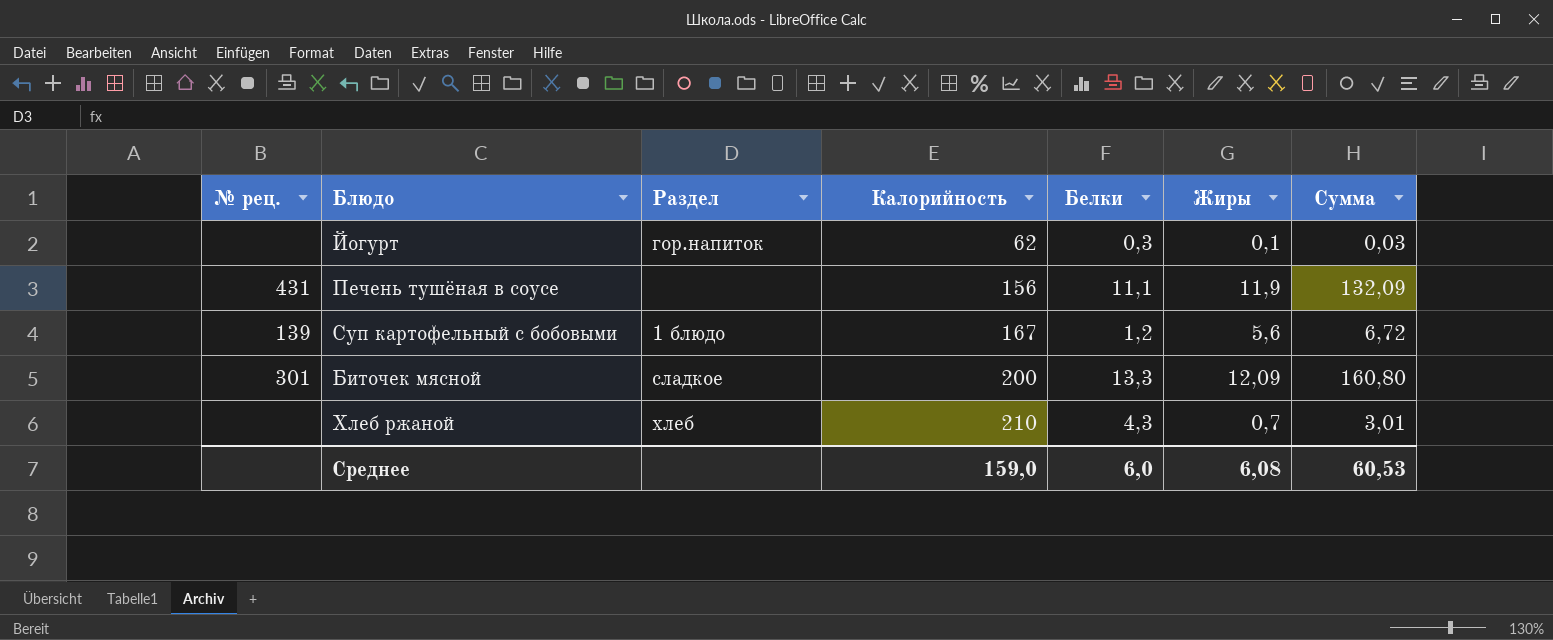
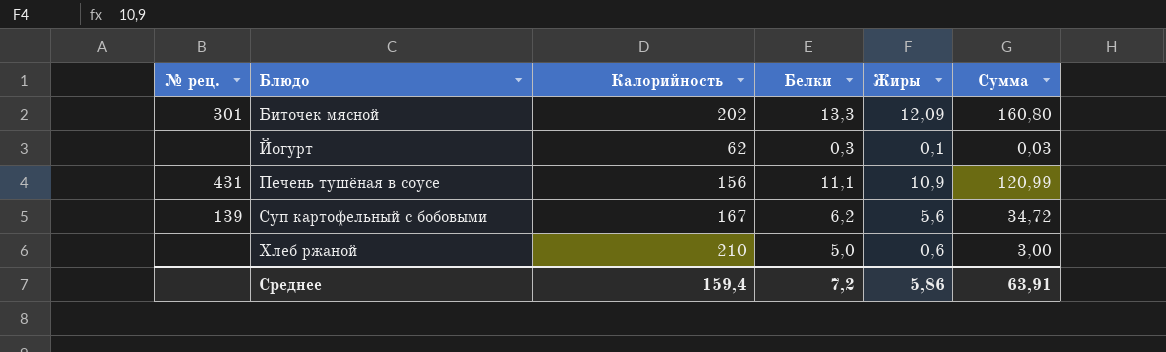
row order: Калорийность ascending -> Блюдо ascending
column Раздел | position: 3 -> none
Биточек мясной | Калорийность: 200 -> 202
Печень тушёная в соусе | Жиры: 11,9 -> 10,9
Печень тушёная в соусе | Сумма: 132,09 -> 120,99
Суп картофельный с бобовыми | Белки: 1,2 -> 6,2
Суп картофельный с бобовыми | Сумма: 6,72 -> 34,72
Хлеб ржаной | Белки: 4,3 -> 5,0
Хлеб ржаной | Жиры: 0,7 -> 0,6
Хлеб ржаной | Сумма: 3,01 -> 3,00
Среднее | Калорийность: 159,0 -> 159,4
Среднее | Белки: 6,0 -> 7,2
Среднее | Жиры: 6,08 -> 5,86
Среднее | Сумма: 60,53 -> 63,91

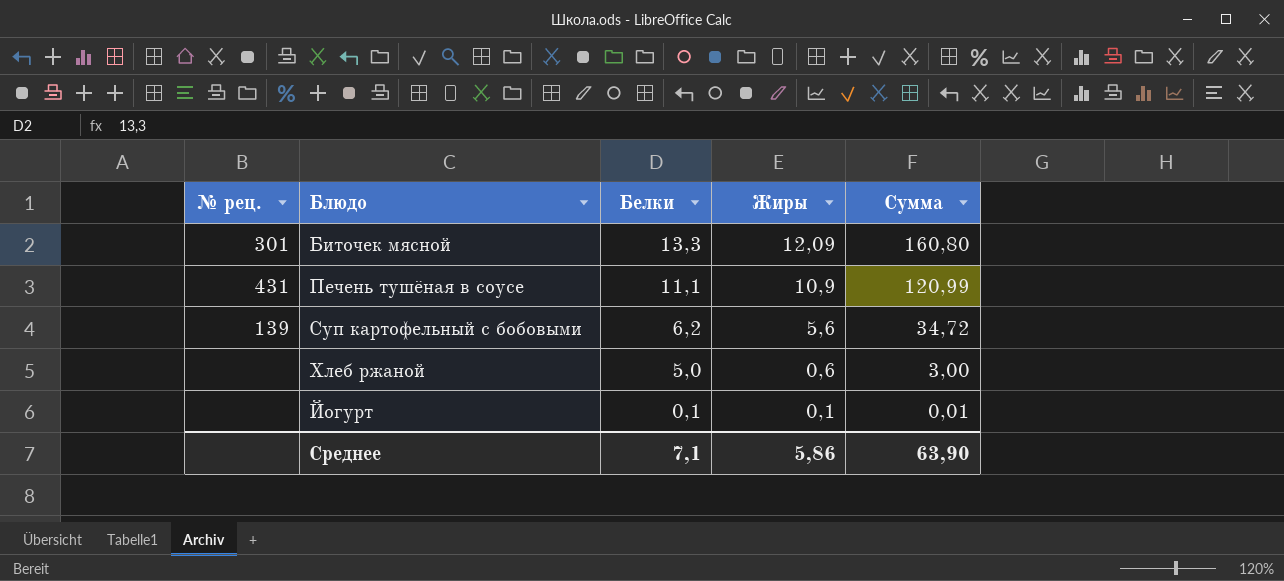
row order: Блюдо ascending -> Белки descending
column Калорийность | position: 3 -> none
Йогурт | Белки: 0,3 -> 0,1
Йогурт | Сумма: 0,03 -> 0,01
Среднее | Белки: 7,2 -> 7,1
Среднее | Сумма: 63,91 -> 63,90

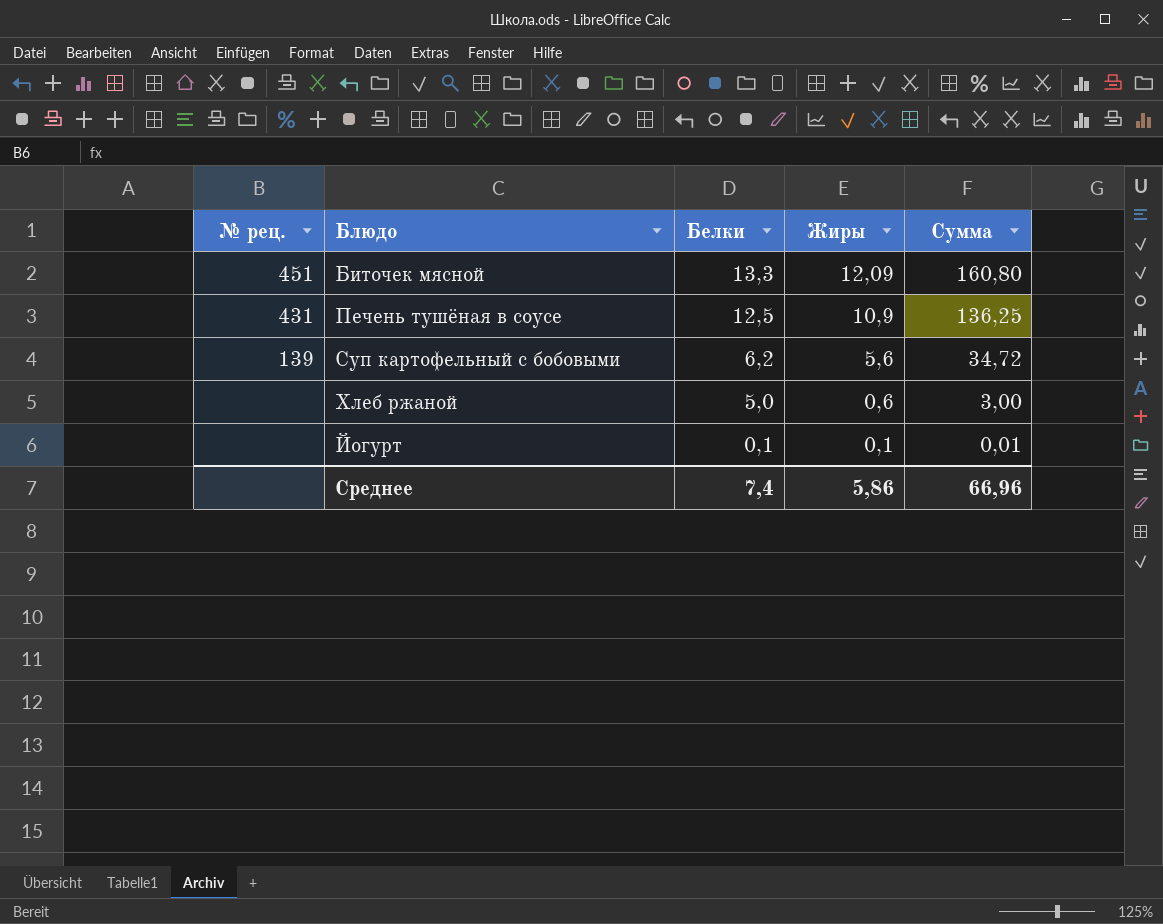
Биточек мясной | № рец.: 301 -> 451
Печень тушёная в соусе | Белки: 11,1 -> 12,5
Печень тушёная в соусе | Сумма: 120,99 -> 136,25
Среднее | Белки: 7,1 -> 7,4
Среднее | Сумма: 63,90 -> 66,96

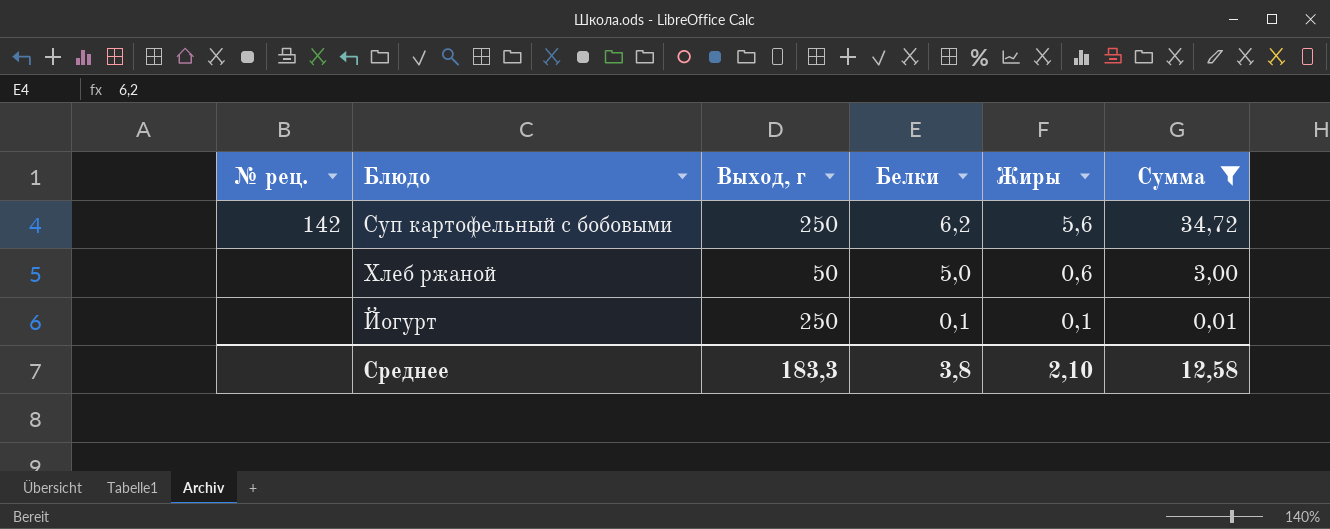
filter: none -> Сумма <= 34,72
column Выход, г | position: none -> 3
Суп картофельный с бобовыми | № рец.: 139 -> 142
Среднее | Белки: 7,4 -> 3,8
Среднее | Жиры: 5,86 -> 2,10
Среднее | Сумма: 66,96 -> 12,58

